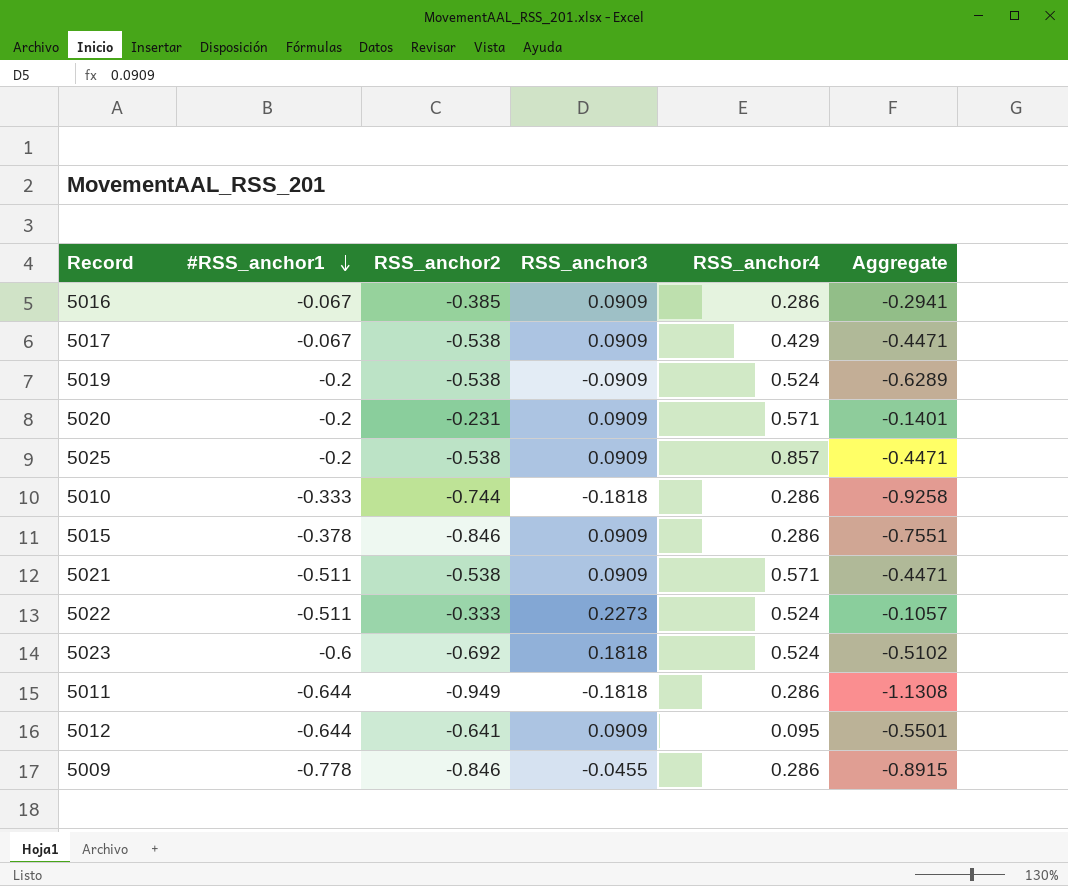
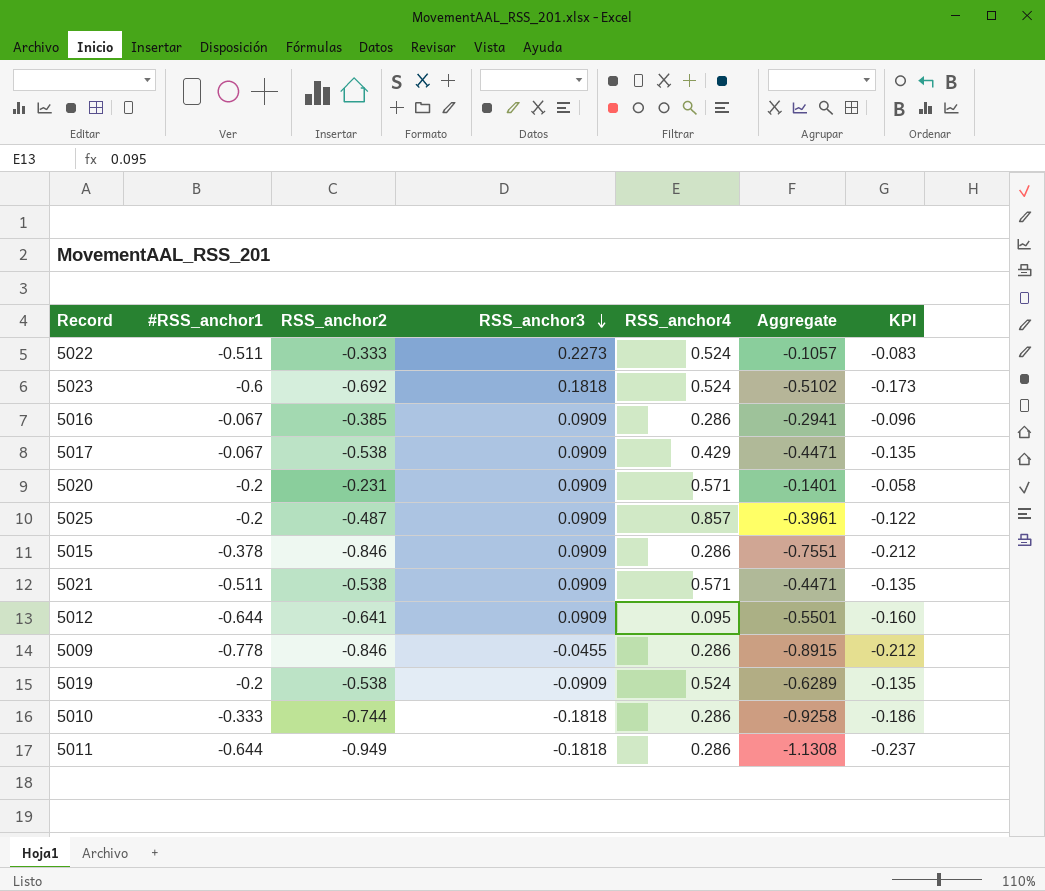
row order: #RSS_anchor1 descending -> RSS_anchor3 descending
column KPI | formula: none -> [RSS_anchor2] * 0.25
5025 | RSS_anchor2: -0.538 -> -0.487
5025 | Aggregate: -0.4471 -> -0.3961

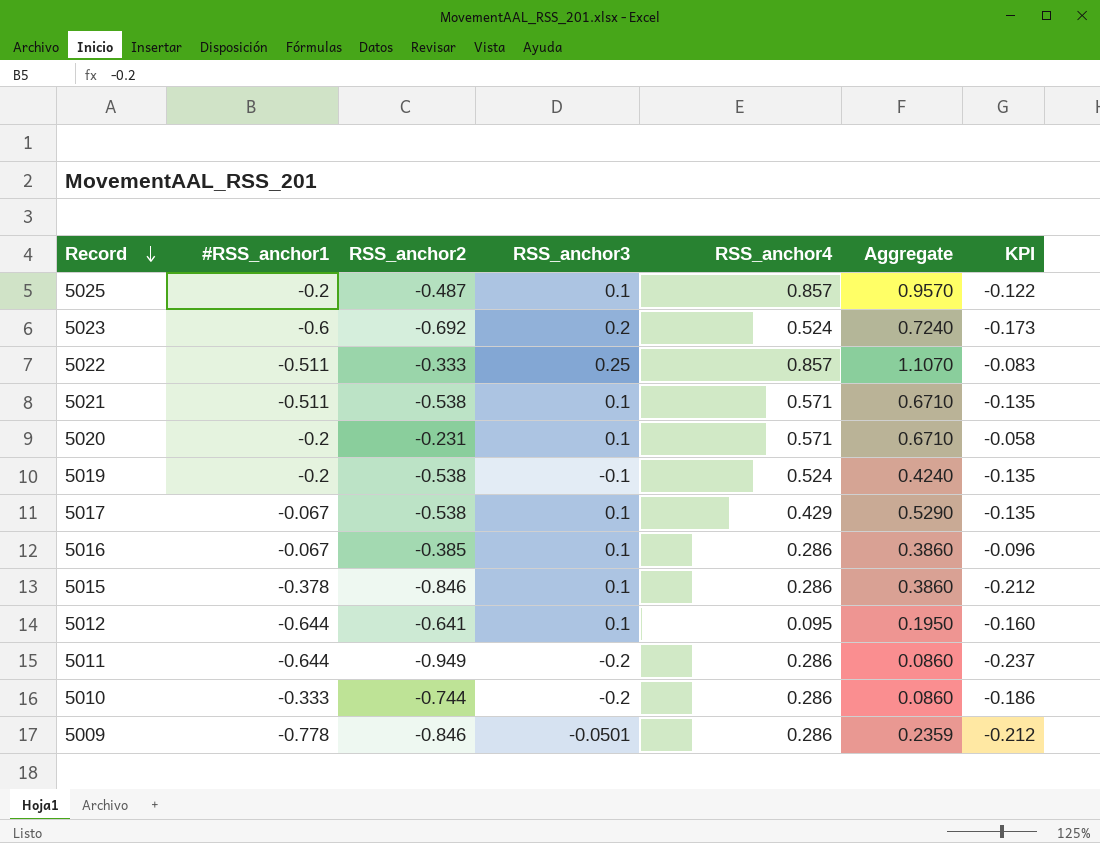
row order: RSS_anchor3 descending -> Record descending
column Aggregate | formula: [RSS_anchor2] + [RSS_anchor3] -> [RSS_anchor3] + [RSS_anchor4]
5025 | RSS_anchor3: 0.0909 -> 0.1
5023 | RSS_anchor3: 0.1818 -> 0.2
5022 | RSS_anchor3: 0.2273 -> 0.25
5022 | RSS_anchor4: 0.524 -> 0.857
5021 | RSS_anchor3: 0.0909 -> 0.1
5020 | RSS_anchor3: 0.0909 -> 0.1
5019 | RSS_anchor3: -0.0909 -> -0.1
5017 | RSS_anchor3: 0.0909 -> 0.1
5016 | RSS_anchor3: 0.0909 -> 0.1
5015 | RSS_anchor3: 0.0909 -> 0.1
5012 | RSS_anchor3: 0.0909 -> 0.1
5011 | RSS_anchor3: -0.1818 -> -0.2
5010 | RSS_anchor3: -0.1818 -> -0.2
5009 | RSS_anchor3: -0.0455 -> -0.0501

